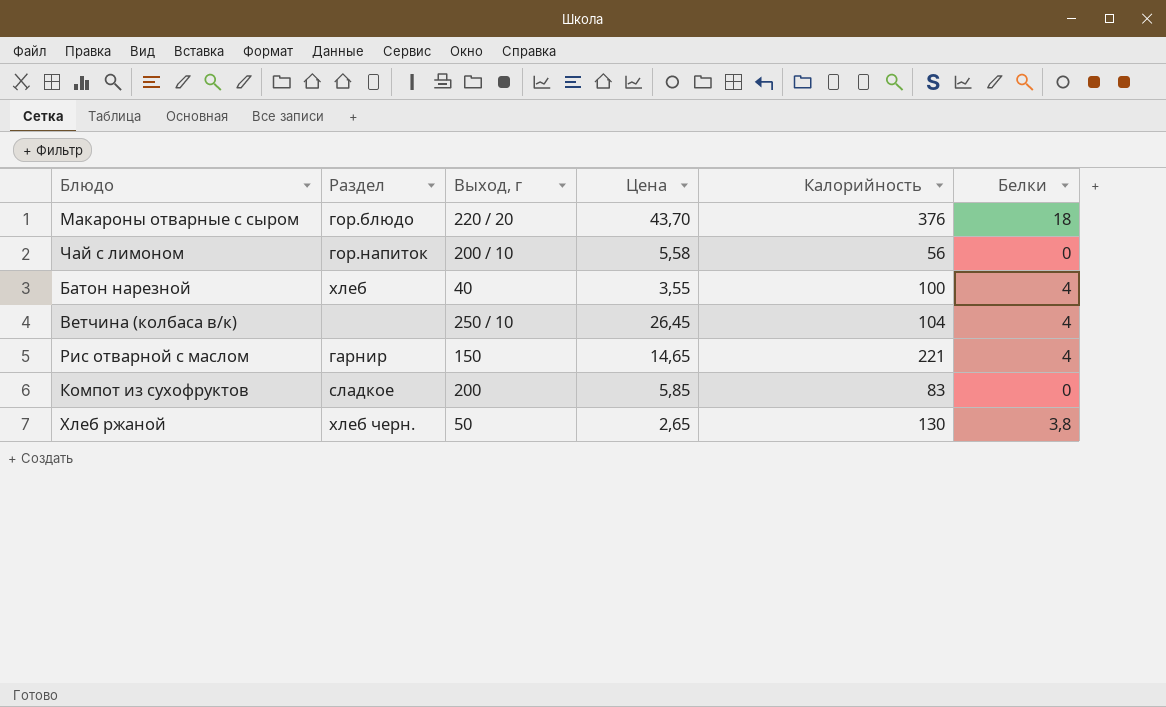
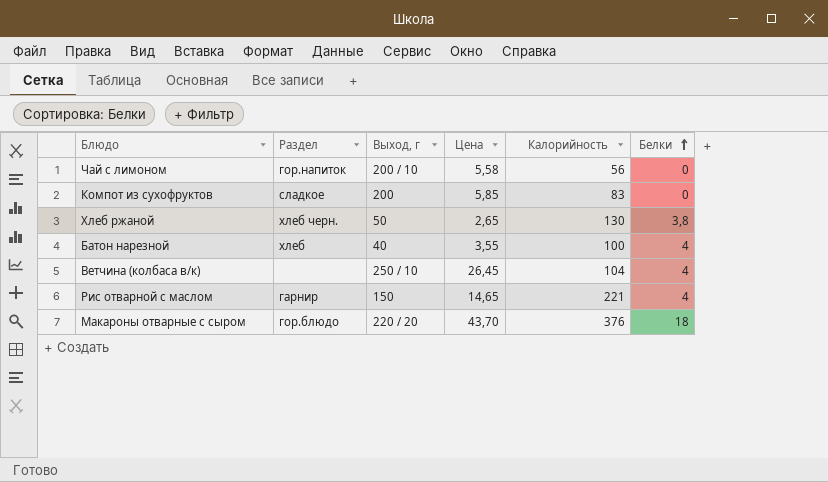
row order: none -> Белки ascending

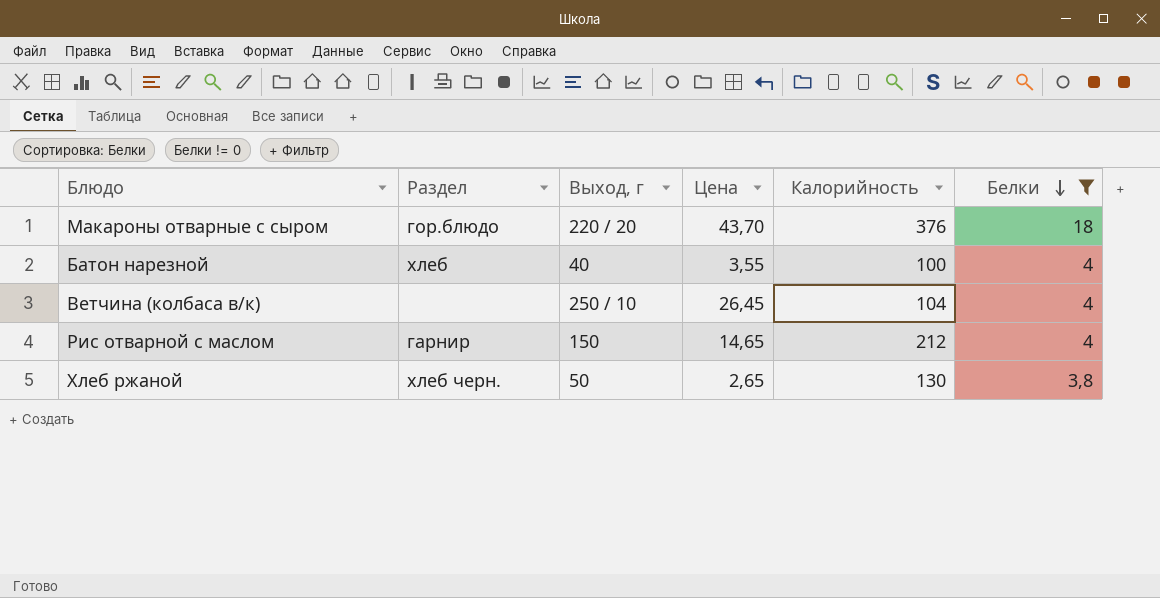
filter: none -> Белки != 0
row order: Белки ascending -> Белки descending
Рис отварной с маслом | Калорийность: 221 -> 212

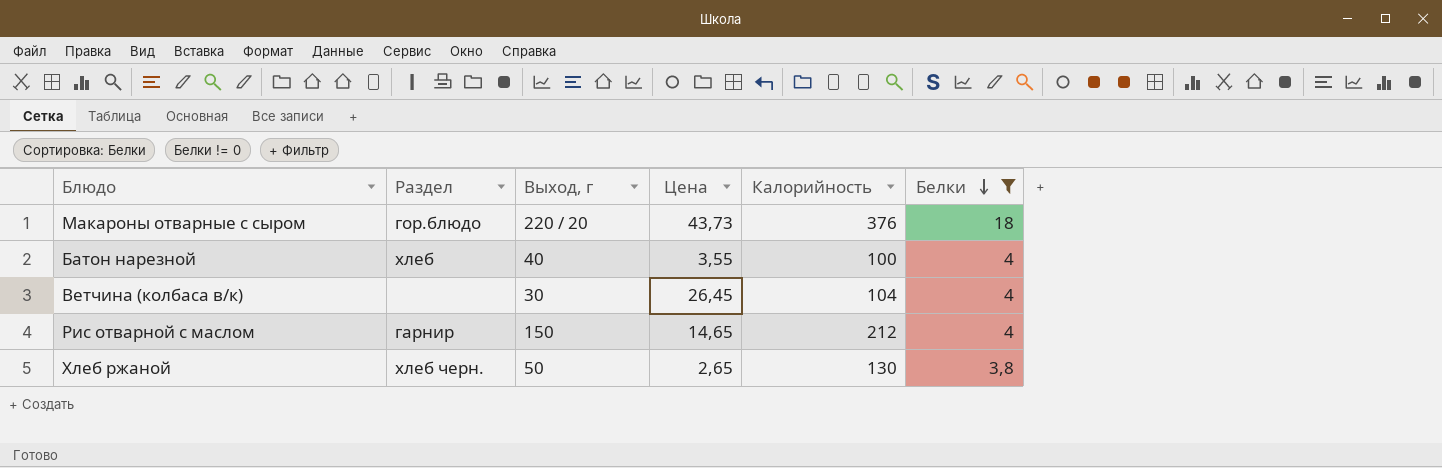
Макароны отварные с сыром | Цена: 43,70 -> 43,73
Ветчина (колбаса в/к) | Выход, г: 250 / 10 -> 30

